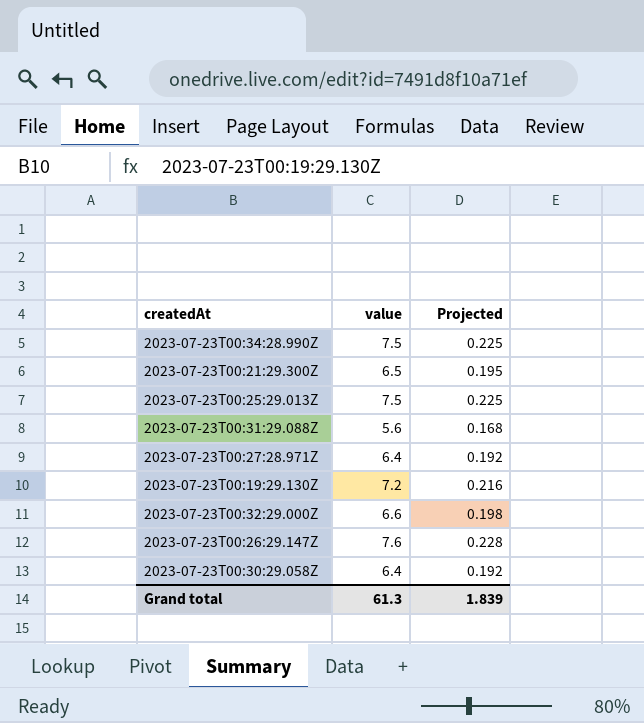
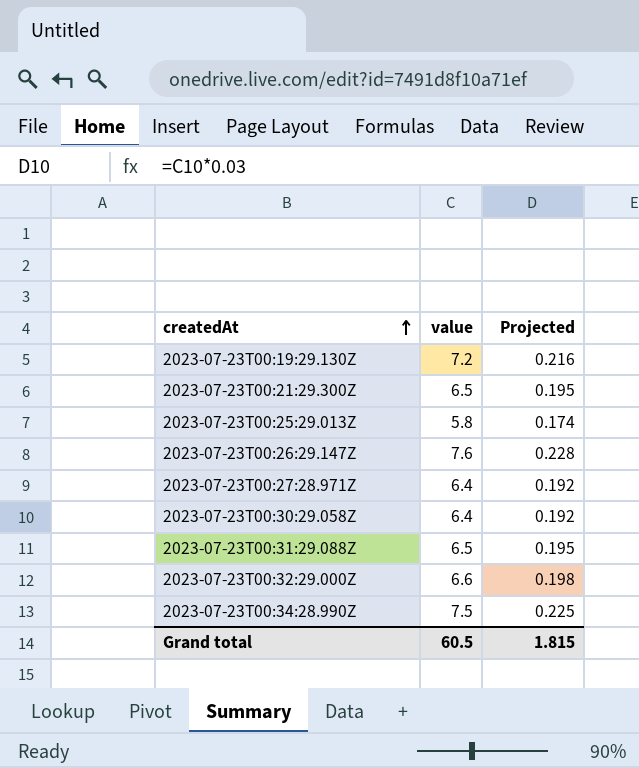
row order: none -> createdAt ascending
2023-07-23T00:25:29.013Z | value: 7.5 -> 5.8
2023-07-23T00:25:29.013Z | Projected: 0.225 -> 0.174
2023-07-23T00:31:29.088Z | value: 5.6 -> 6.5
2023-07-23T00:31:29.088Z | Projected: 0.168 -> 0.195
Grand total | value: 61.3 -> 60.5
Grand total | Projected: 1.839 -> 1.815

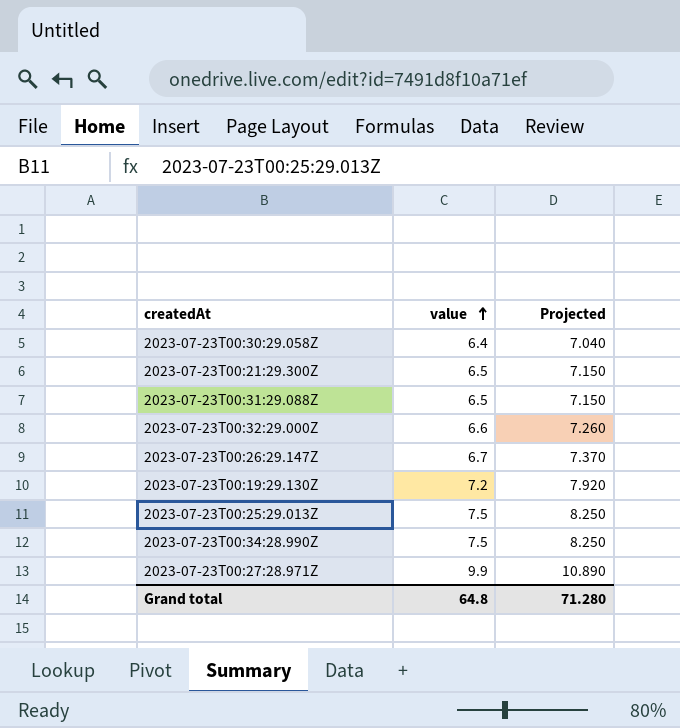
row order: createdAt ascending -> value ascending
column Projected | formula: [value] * 0.03 -> [value] * 1.1
2023-07-23T00:26:29.147Z | value: 7.6 -> 6.7
2023-07-23T00:25:29.013Z | value: 5.8 -> 7.5
2023-07-23T00:27:28.971Z | value: 6.4 -> 9.9
Grand total | value: 60.5 -> 64.8
Grand total | Projected: 1.815 -> 71.280

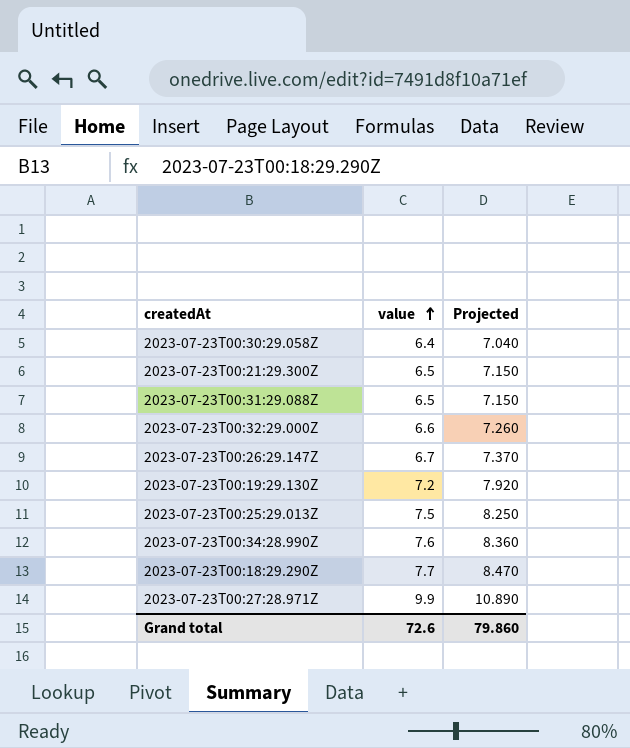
2023-07-23T00:34:28.990Z | value: 7.5 -> 7.6
2023-07-23T00:34:28.990Z | Projected: 8.250 -> 8.360
row 2023-07-23T00:18:29.290Z: none -> 7.7 | 8.470
Grand total | value: 64.8 -> 72.6
Grand total | Projected: 71.280 -> 79.860

